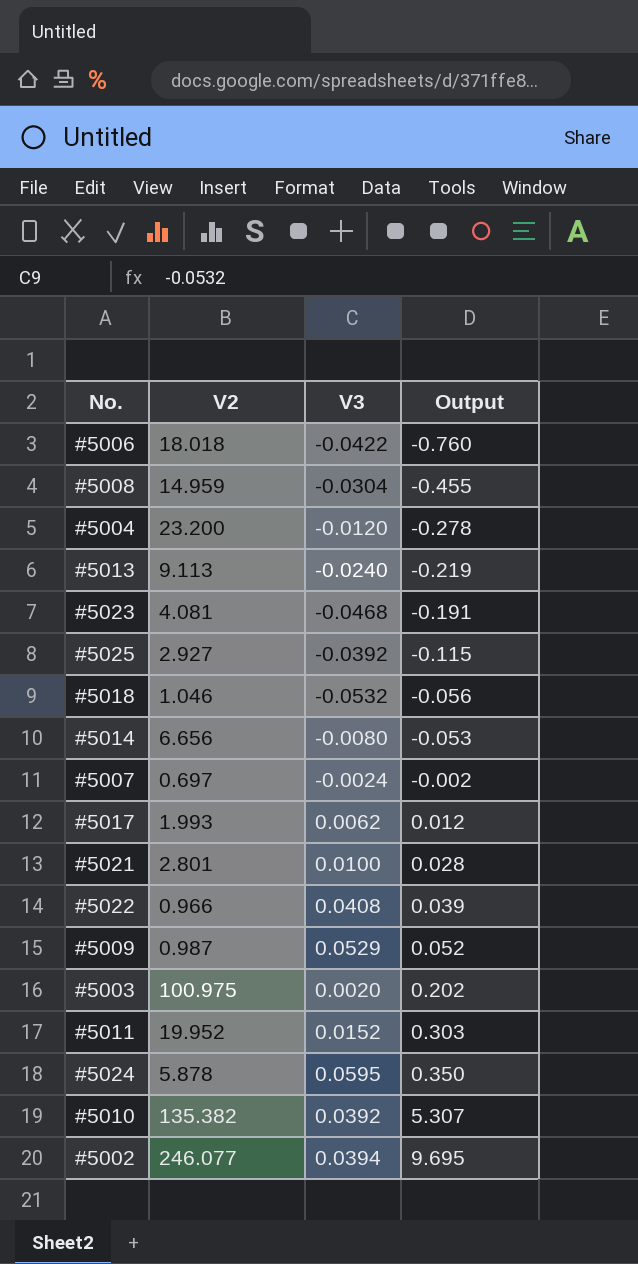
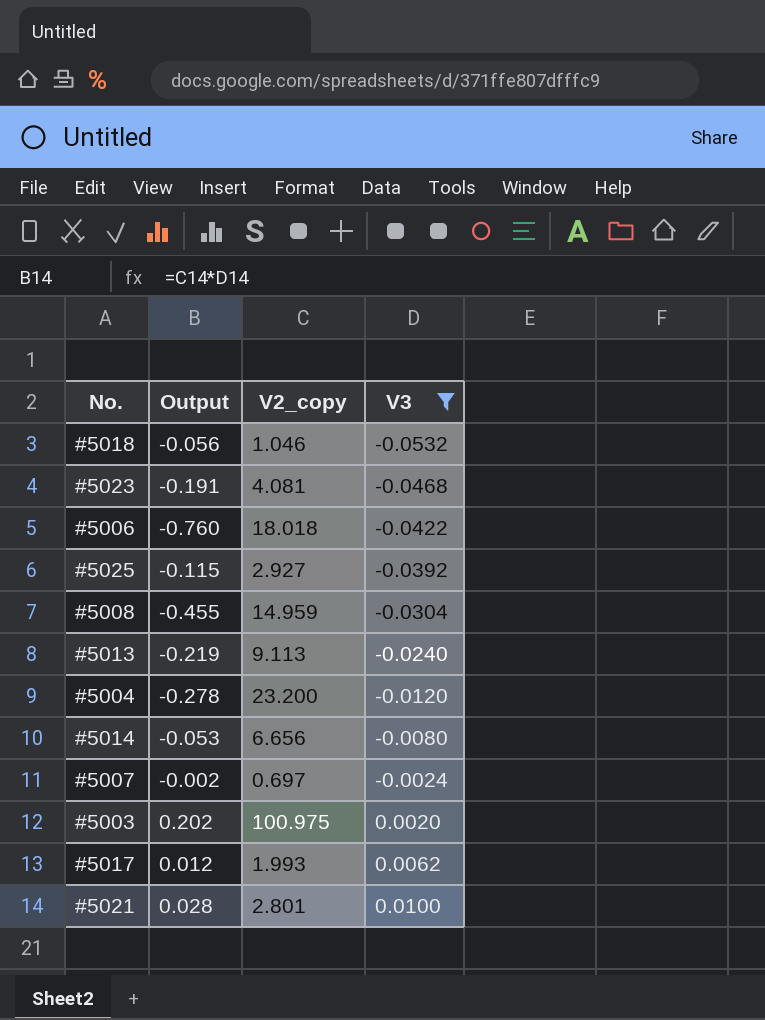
filter: none -> V3 <= 0.0100
row order: Output ascending -> V3 ascending
column Output | position: 4 -> 2
column name: V2 -> V2_copy

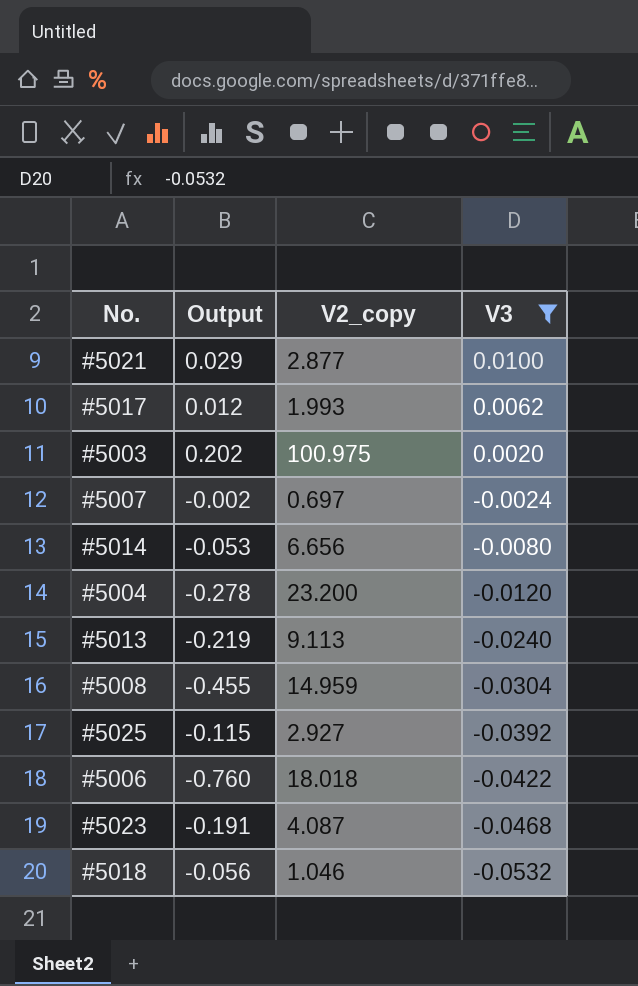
row order: V3 ascending -> V3 descending
#5021 | Output: 0.028 -> 0.029
#5021 | V2_copy: 2.801 -> 2.877
#5023 | V2_copy: 4.081 -> 4.087

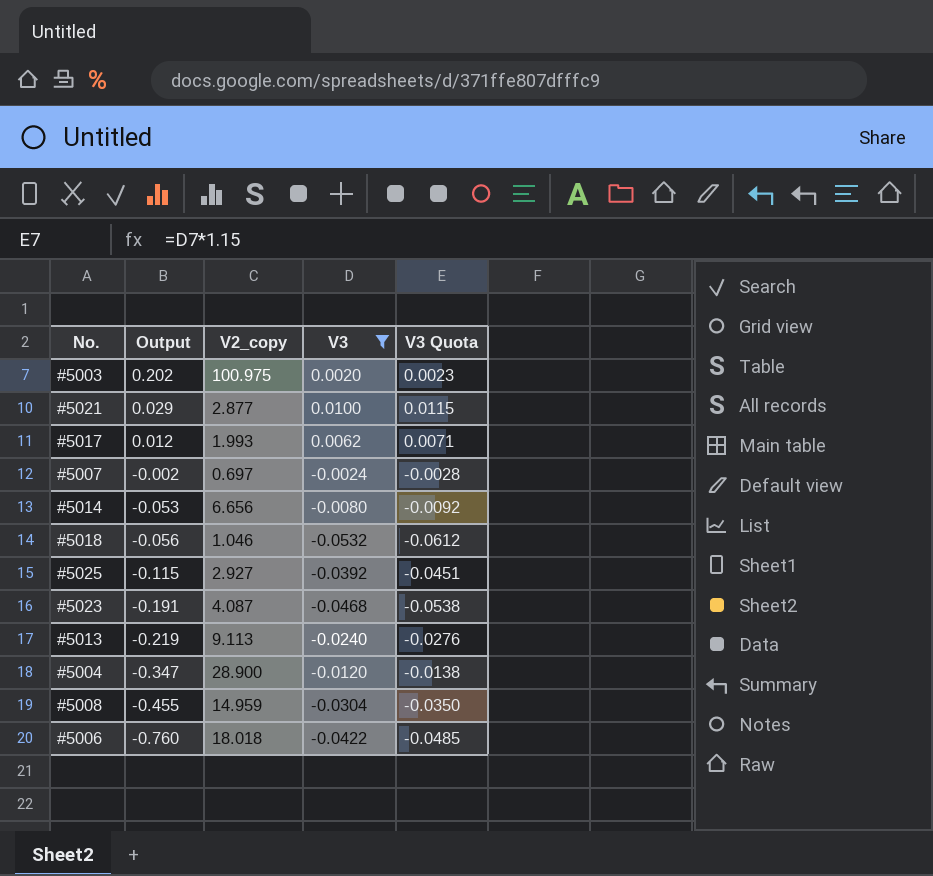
row order: V3 descending -> Output descending
column V3 Quota | formula: none -> [V3] * 1.15
#5004 | Output: -0.278 -> -0.347
#5004 | V2_copy: 23.200 -> 28.900

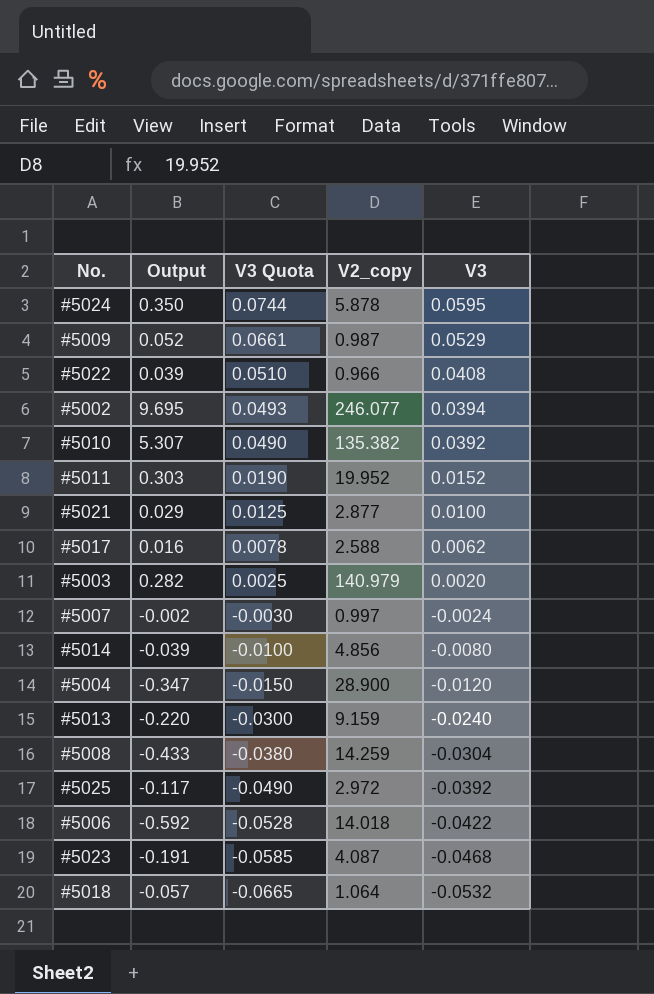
filter: V3 <= 0.0100 -> none
row order: Output descending -> V3 Quota descending
column V3 Quota | formula: [V3] * 1.15 -> [V3] * 1.25
column V3 Quota | position: 5 -> 3
#5017 | Output: 0.012 -> 0.016
#5017 | V2_copy: 1.993 -> 2.588
#5003 | Output: 0.202 -> 0.282
#5003 | V2_copy: 100.975 -> 140.979
#5007 | V2_copy: 0.697 -> 0.997
#5014 | Output: -0.053 -> -0.039
#5014 | V2_copy: 6.656 -> 4.856
#5013 | Output: -0.219 -> -0.220
#5013 | V2_copy: 9.113 -> 9.159
#5008 | Output: -0.455 -> -0.433
#5008 | V2_copy: 14.959 -> 14.259
#5025 | Output: -0.115 -> -0.117
#5025 | V2_copy: 2.927 -> 2.972
#5006 | Output: -0.760 -> -0.592
#5006 | V2_copy: 18.018 -> 14.018
#5018 | Output: -0.056 -> -0.057
#5018 | V2_copy: 1.046 -> 1.064

